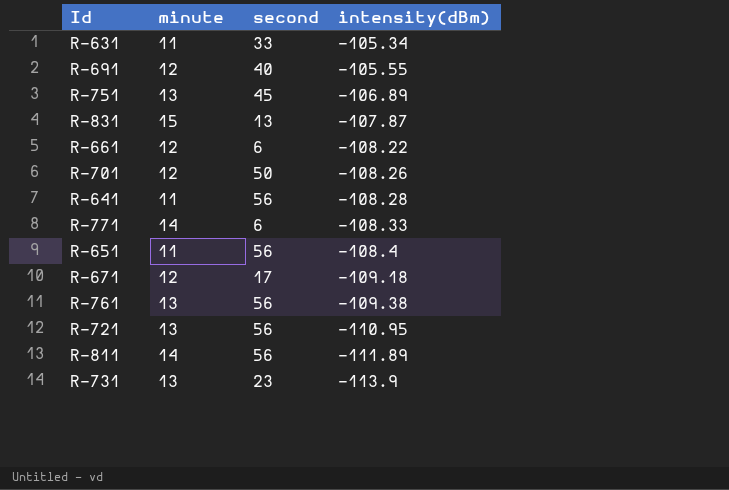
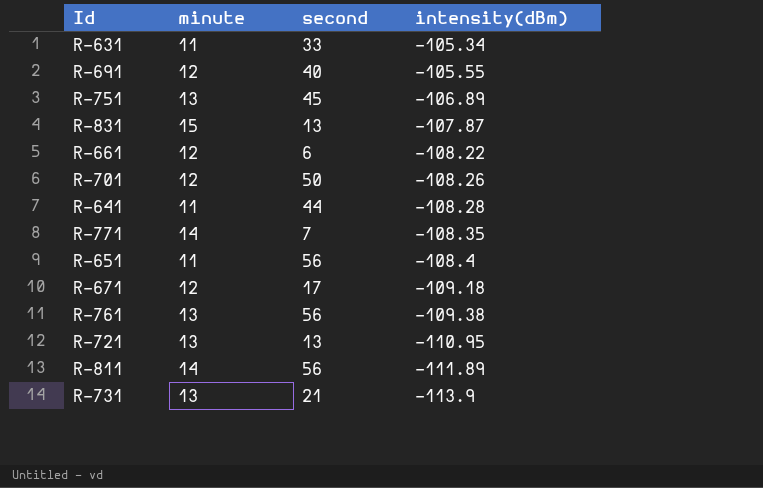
R-641 | second: 56 -> 44
R-771 | second: 6 -> 7
R-771 | intensity(dBm): -108.33 -> -108.35
R-721 | second: 56 -> 13
R-731 | second: 23 -> 21

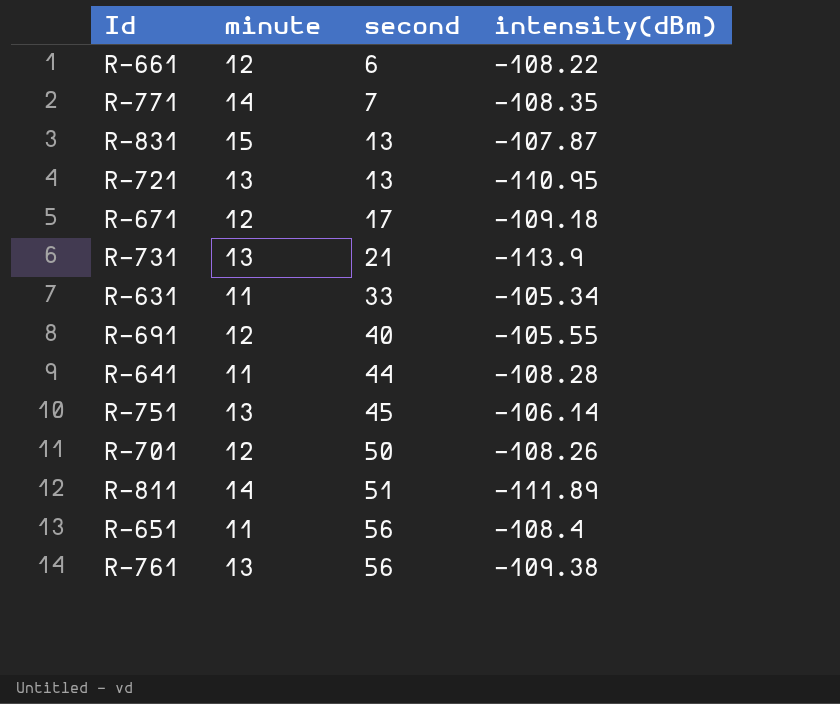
row order: intensity(dBm) descending -> second ascending
R-751 | intensity(dBm): -106.89 -> -106.14
R-811 | second: 56 -> 51

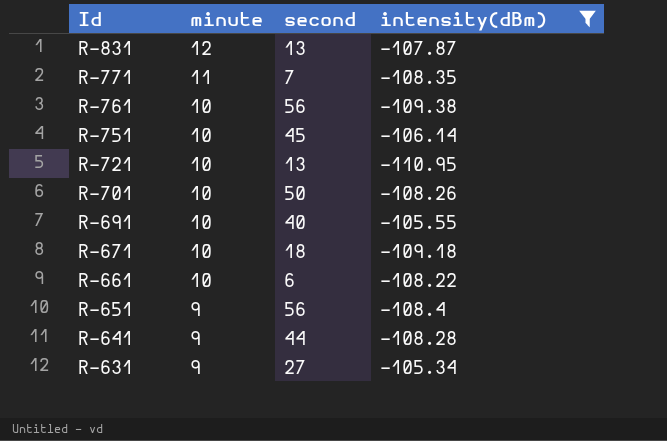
filter: none -> intensity(dBm) >= -110.95
row order: second ascending -> Id descending
R-831 | minute: 15 -> 12
R-771 | minute: 14 -> 11
R-761 | minute: 13 -> 10
R-751 | minute: 13 -> 10
R-721 | minute: 13 -> 10
R-701 | minute: 12 -> 10
R-691 | minute: 12 -> 10
R-671 | minute: 12 -> 10
R-671 | second: 17 -> 18
R-661 | minute: 12 -> 10
R-651 | minute: 11 -> 9
R-641 | minute: 11 -> 9
R-631 | minute: 11 -> 9
R-631 | second: 33 -> 27

